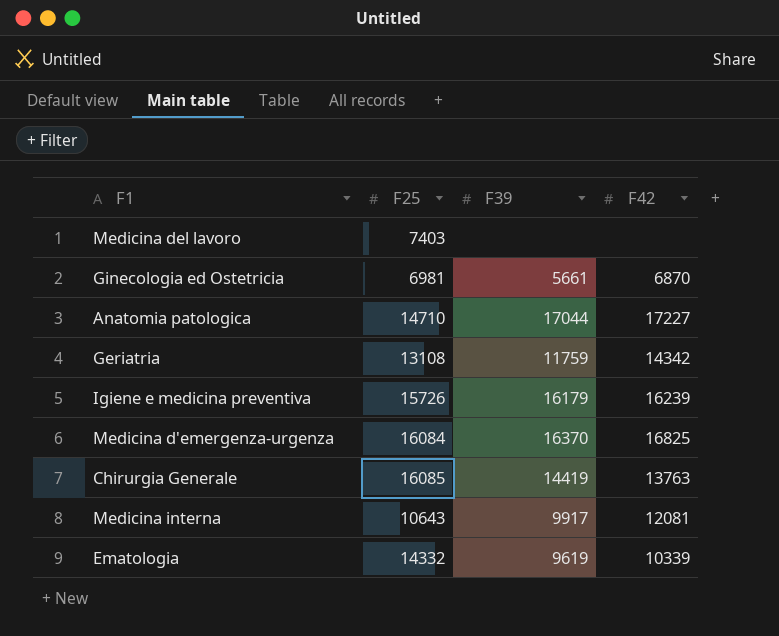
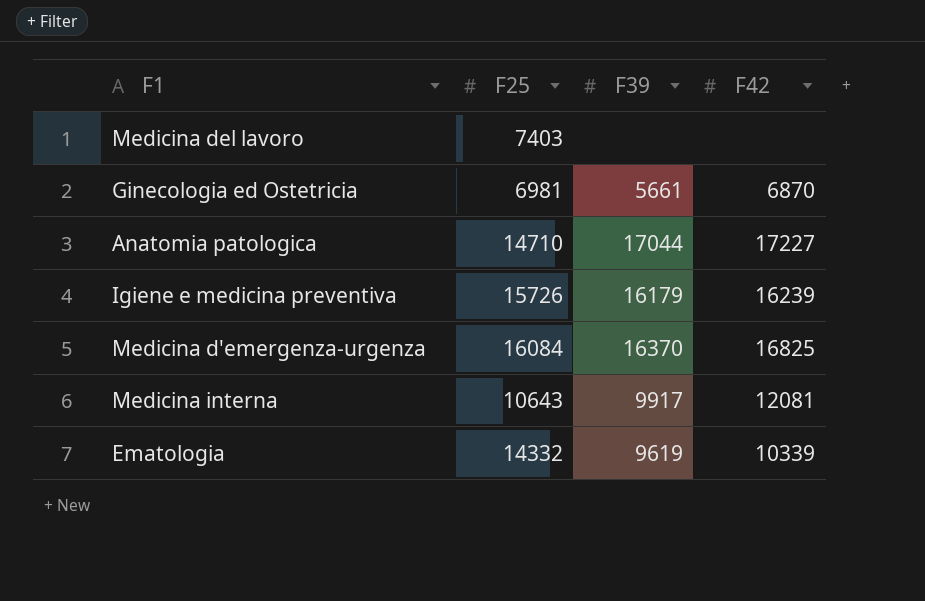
row Geriatria: 13108 | 11759 | 14342 -> none
row Chirurgia Generale: 16085 | 14419 | 13763 -> none

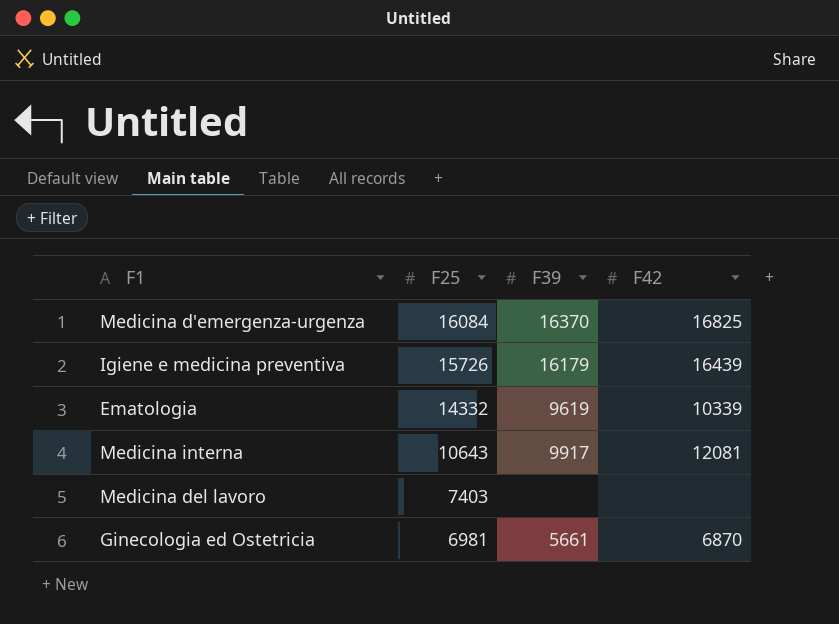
row order: none -> F25 descending
row Anatomia patologica: 14710 | 17044 | 17227 -> none
Igiene e medicina preventiva | F42: 16239 -> 16439

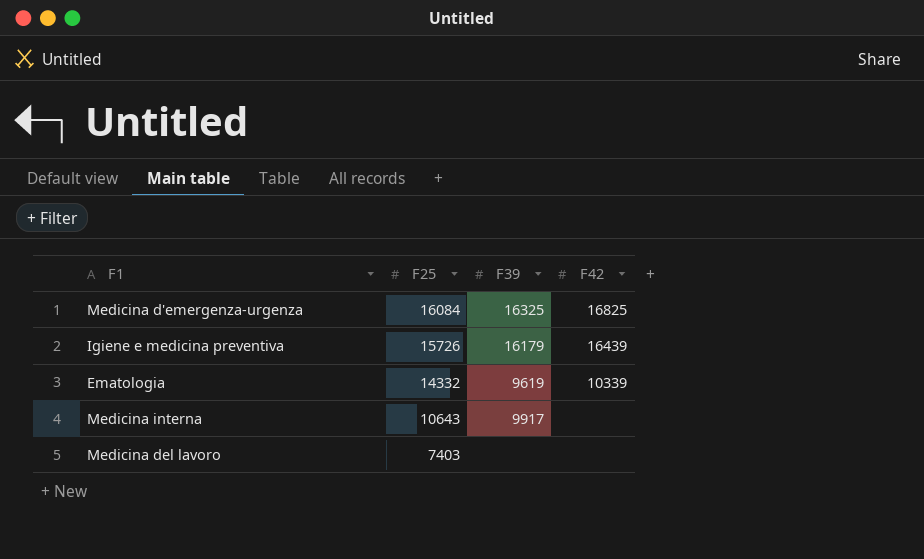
row Ginecologia ed Ostetricia: 6981 | 5661 | 6870 -> none
Medicina d'emergenza-urgenza | F39: 16370 -> 16325
Medicina interna | F42: 12081 -> none

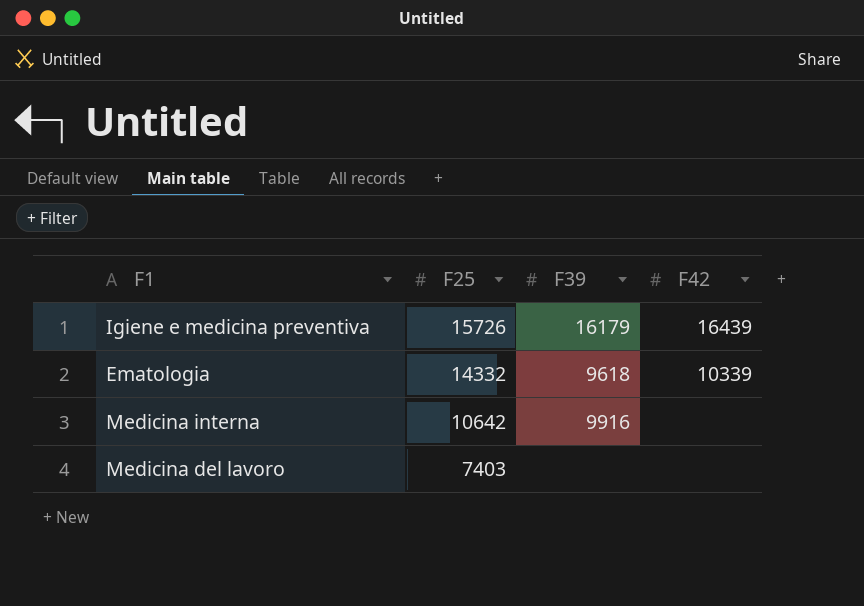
row Medicina d'emergenza-urgenza: 16084 | 16325 | 16825 -> none
Ematologia | F39: 9619 -> 9618
Medicina interna | F25: 10643 -> 10642
Medicina interna | F39: 9917 -> 9916

